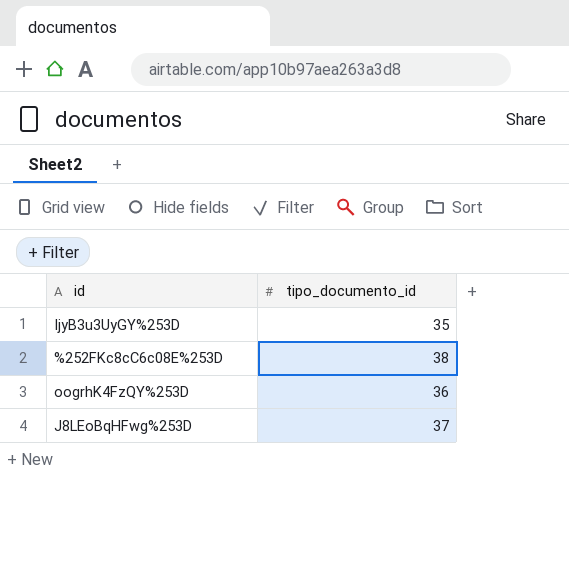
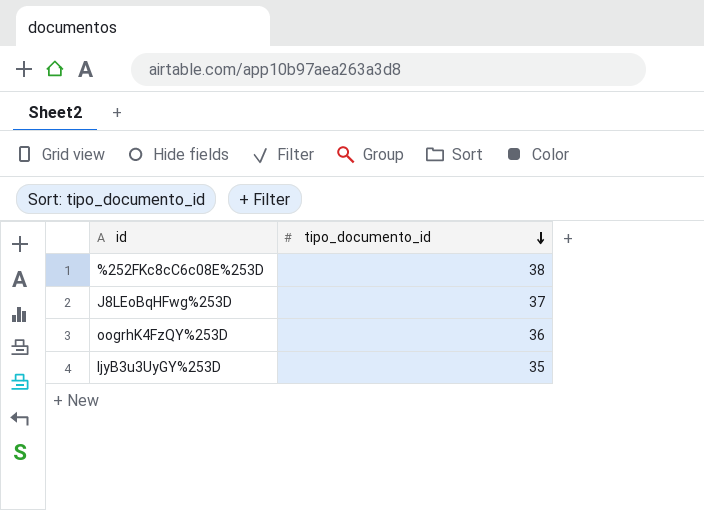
row order: none -> tipo_documento_id descending

